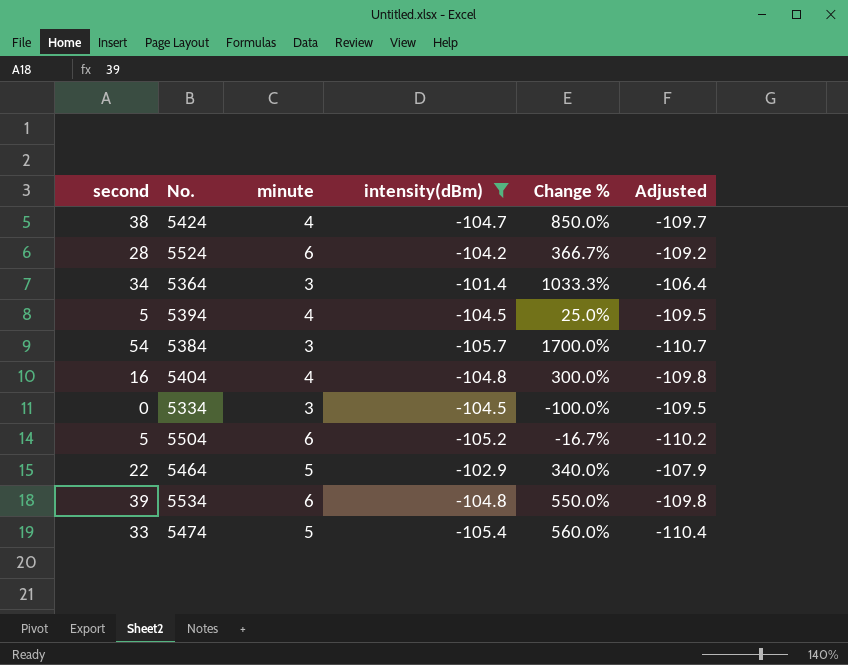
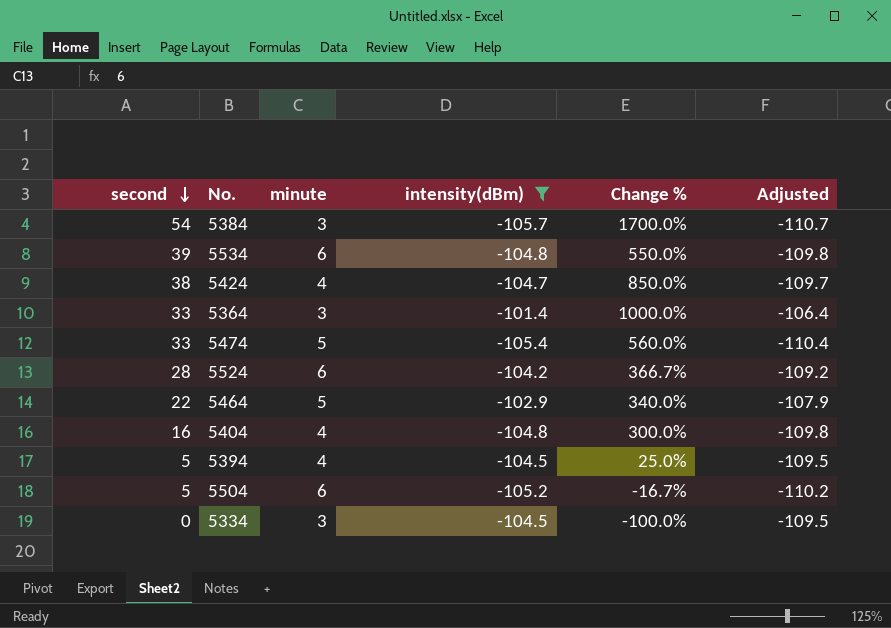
row order: none -> second descending
5364 | second: 34 -> 33
5364 | Change %: 1033.3% -> 1000.0%

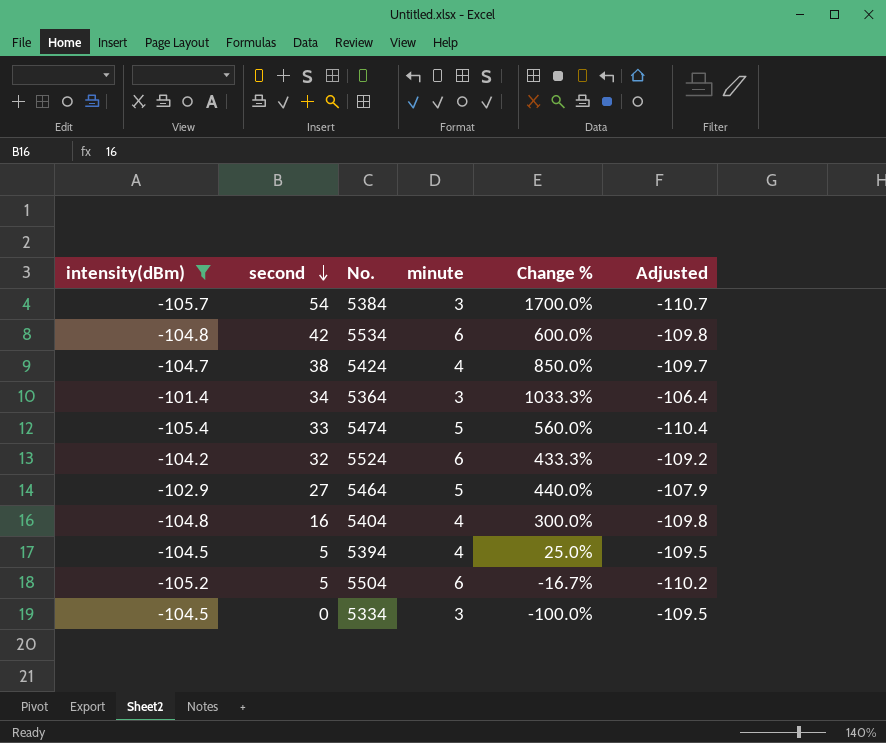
column intensity(dBm) | position: 4 -> 1
5534 | second: 39 -> 42
5534 | Change %: 550.0% -> 600.0%
5364 | second: 33 -> 34
5364 | Change %: 1000.0% -> 1033.3%
5524 | second: 28 -> 32
5524 | Change %: 366.7% -> 433.3%
5464 | second: 22 -> 27
5464 | Change %: 340.0% -> 440.0%

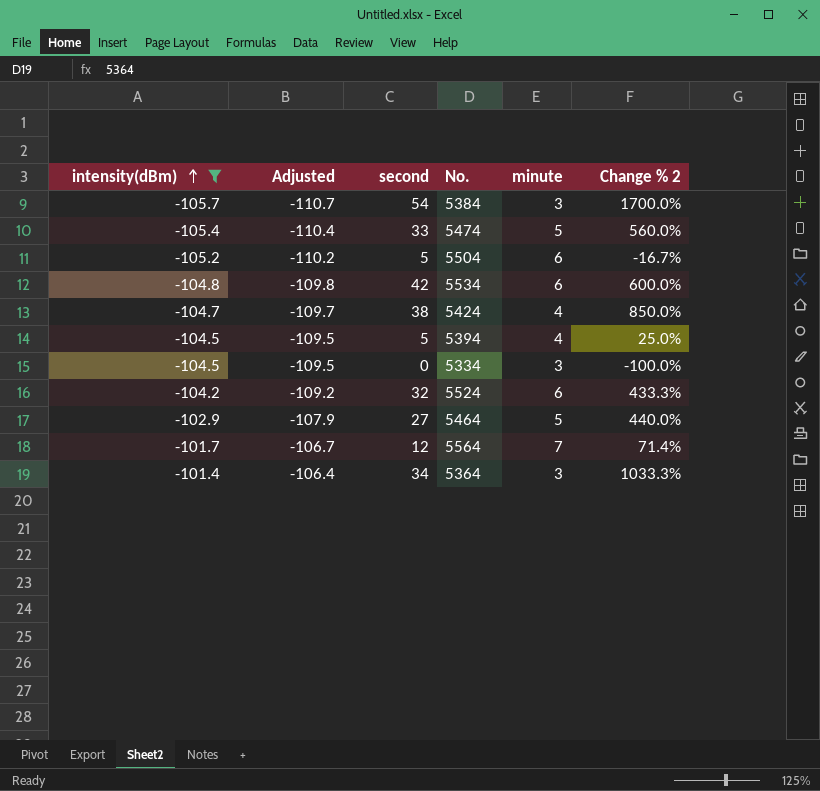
row order: second descending -> intensity(dBm) ascending
column Adjusted | position: 6 -> 2
column name: Change % -> Change % 2
row 5404: -104.8 | 16 | 4 | 300.0% | -109.8 -> none
row 5564: none -> -101.7 | -106.7 | 12 | 7 | 71.4%

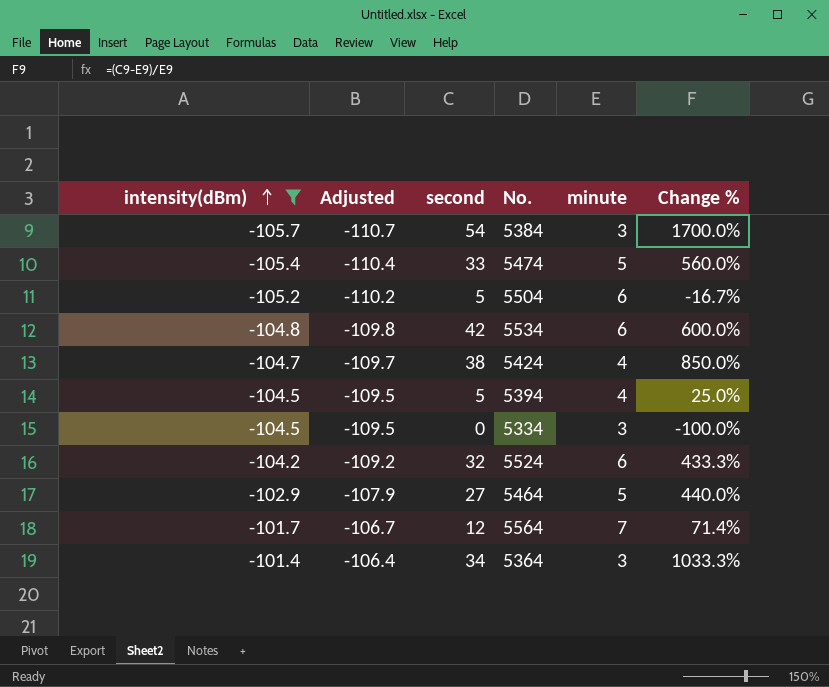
column name: Change % 2 -> Change %

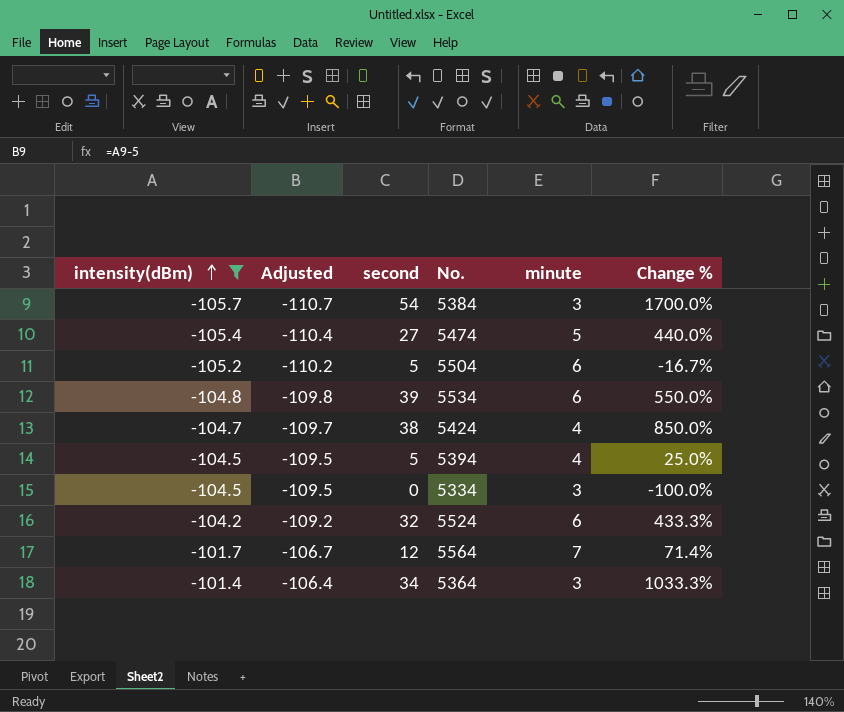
row 5464: -102.9 | -107.9 | 27 | 5 | 440.0% -> none
5474 | second: 33 -> 27
5474 | Change %: 560.0% -> 440.0%
5534 | second: 42 -> 39
5534 | Change %: 600.0% -> 550.0%

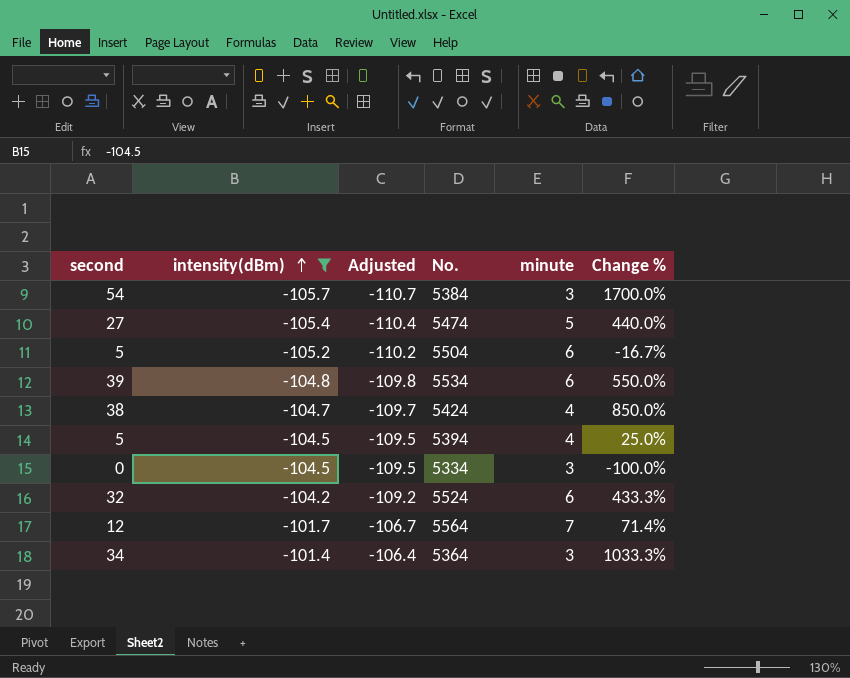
column second | position: 3 -> 1

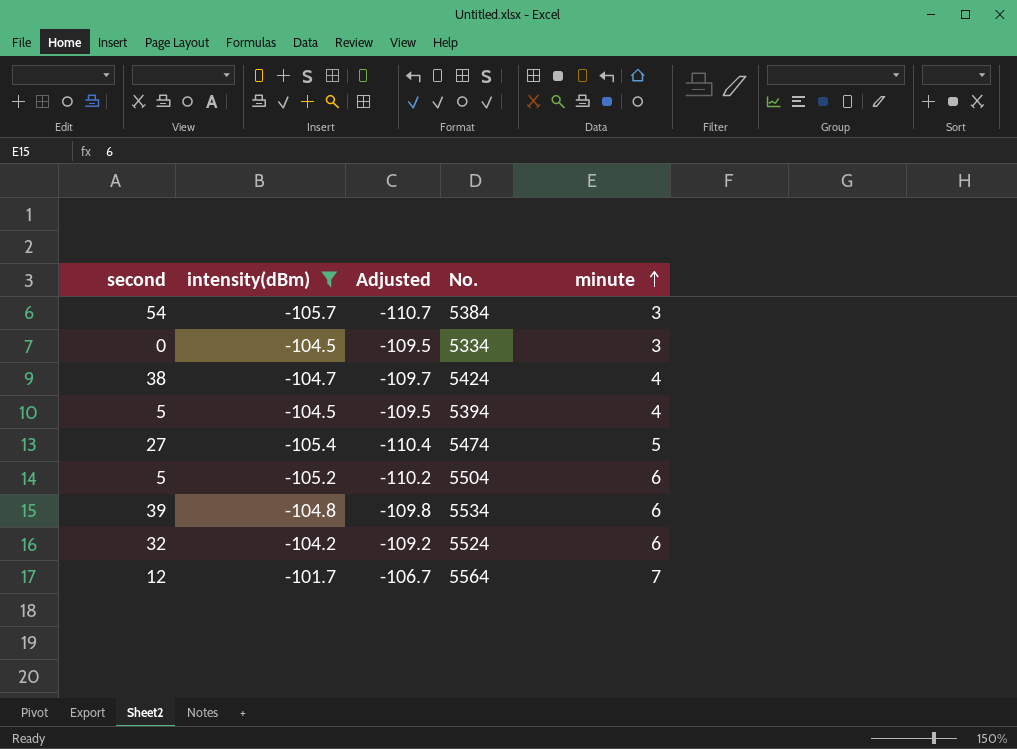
row order: intensity(dBm) ascending -> minute ascending
column Change % | formula: ([second] - [minute]) / [minute] -> none
row 5364: 34 | -101.4 | -106.4 | 3 | 1033.3% -> none

